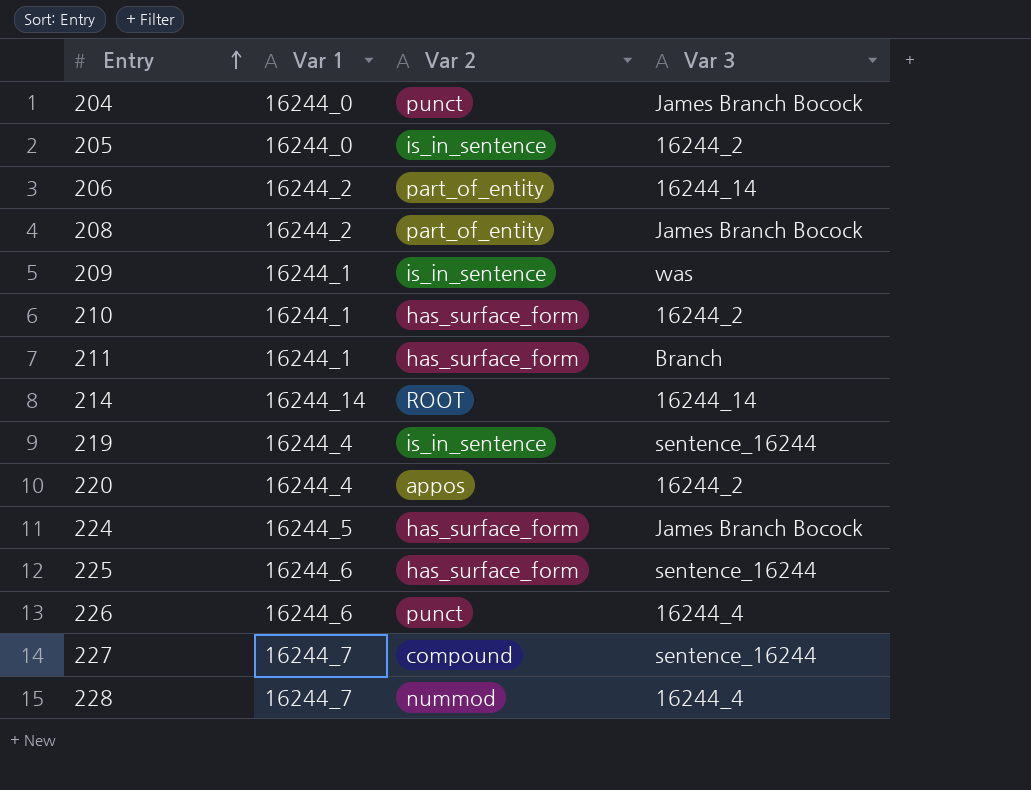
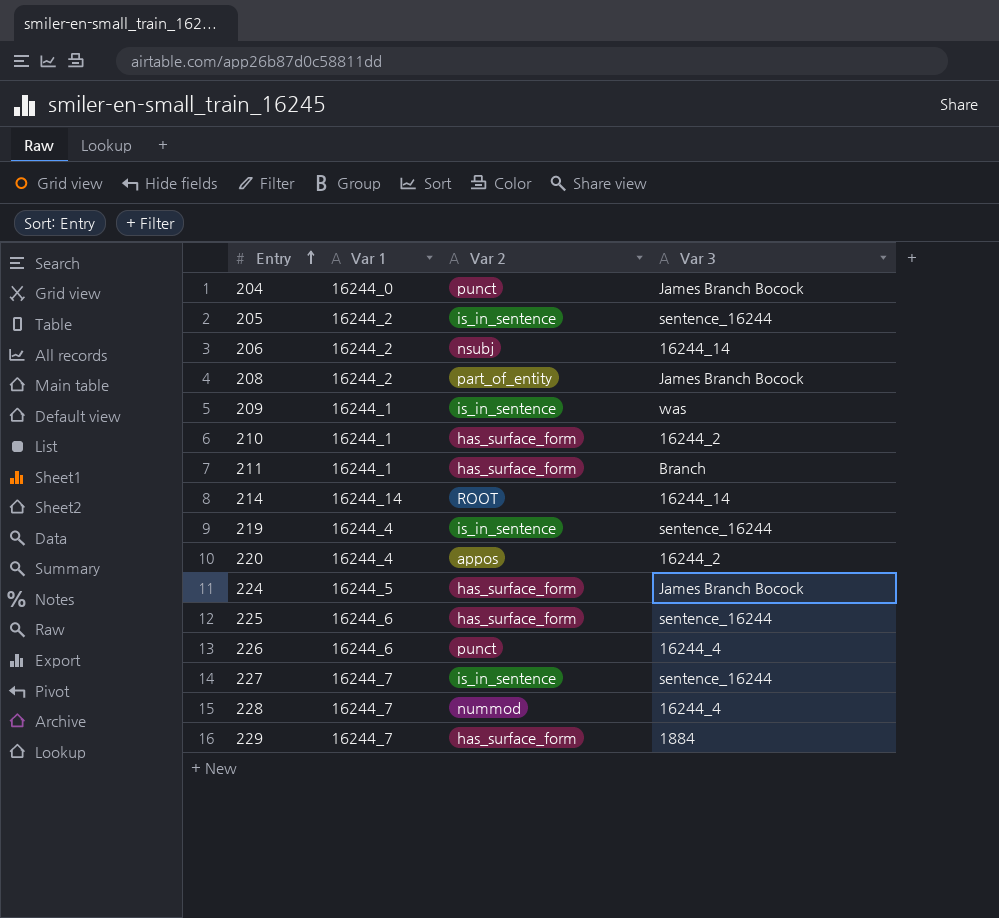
205 | Var 1: 16244_0 -> 16244_2
205 | Var 3: 16244_2 -> sentence_16244
206 | Var 2: part_of_entity -> nsubj
227 | Var 2: compound -> is_in_sentence
row 229: none -> 16244_7 | has_surface_form | 1884

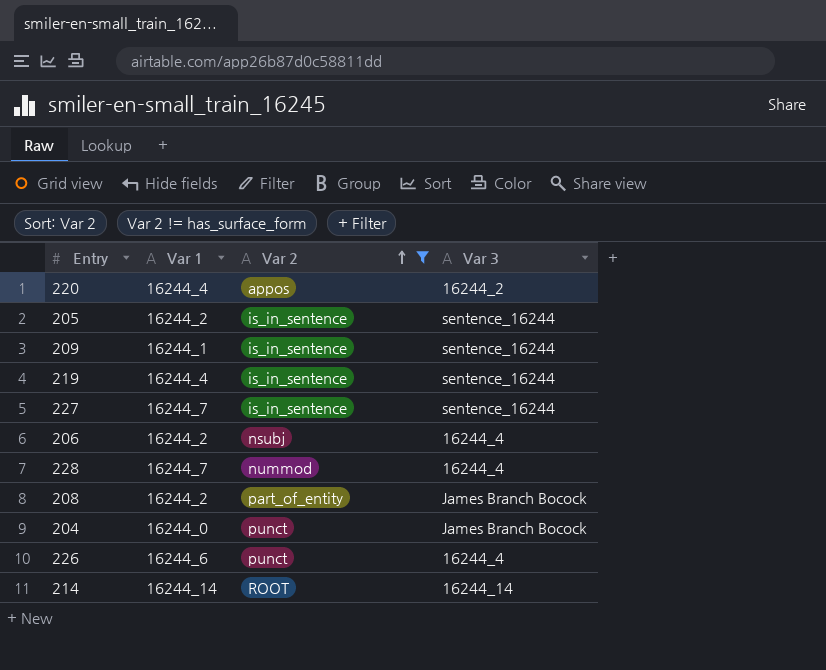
filter: none -> Var 2 != has_surface_form
row order: Entry ascending -> Var 2 ascending
209 | Var 3: was -> sentence_16244
206 | Var 3: 16244_14 -> 16244_4

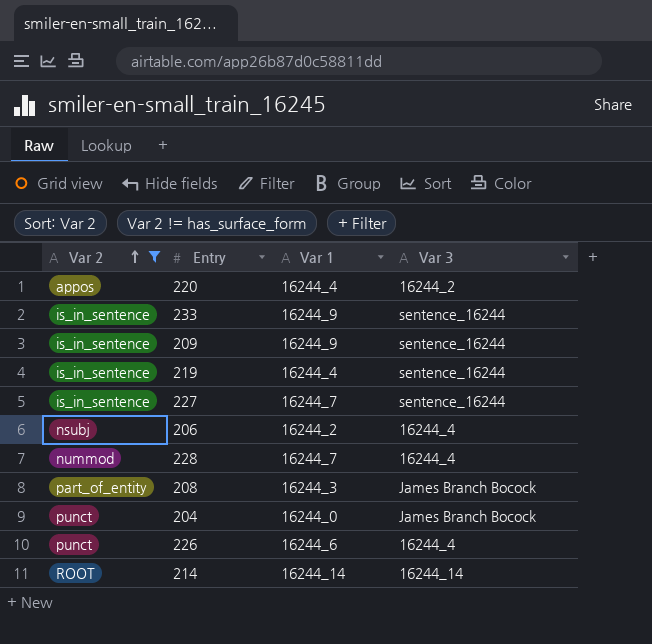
column Var 2 | position: 3 -> 1
row 205: 16244_2 | is_in_sentence | sentence_16244 -> none
row 233: none -> is_in_sentence | 16244_9 | sentence_16244
209 | Var 1: 16244_1 -> 16244_9
208 | Var 1: 16244_2 -> 16244_3

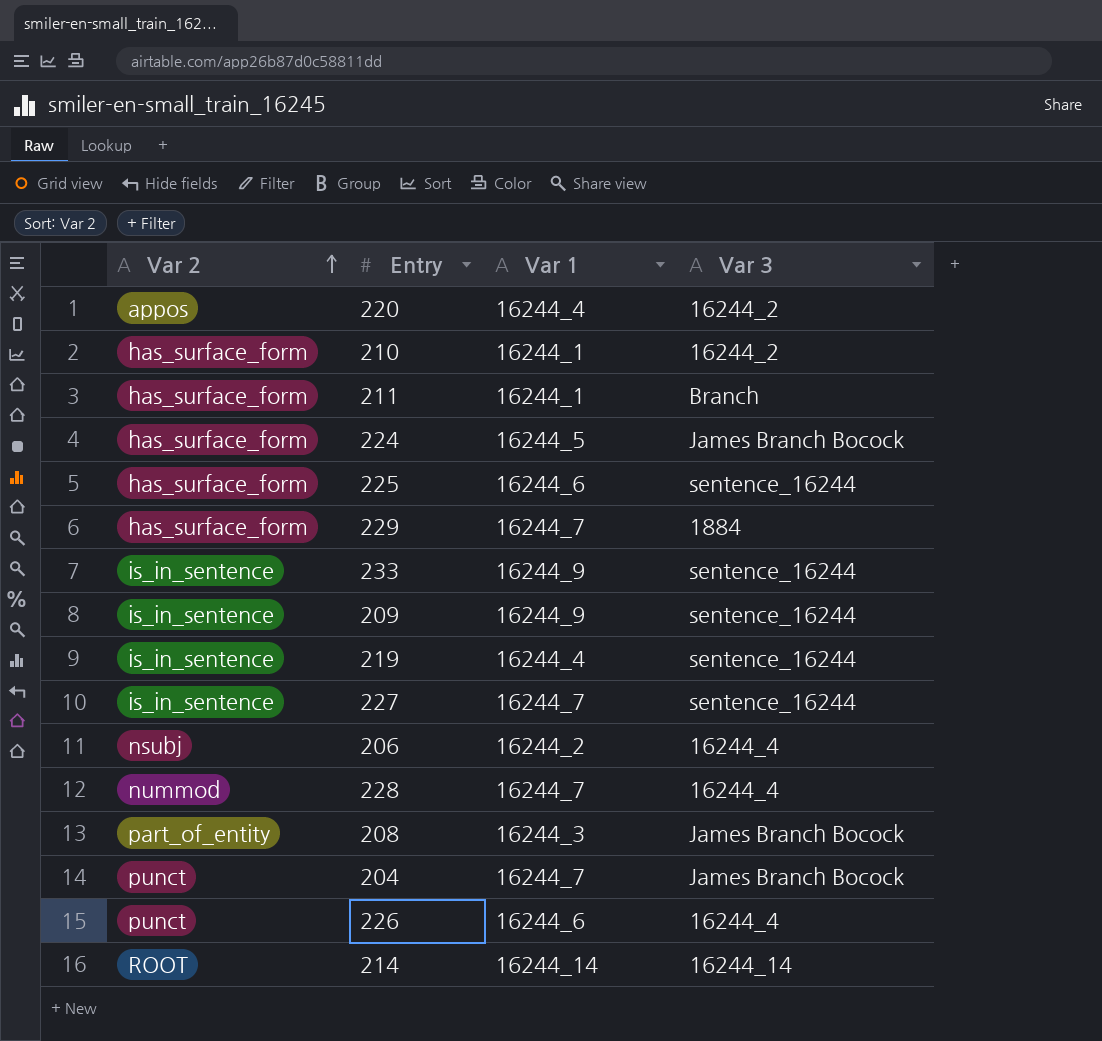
filter: Var 2 != has_surface_form -> none
204 | Var 1: 16244_0 -> 16244_7

